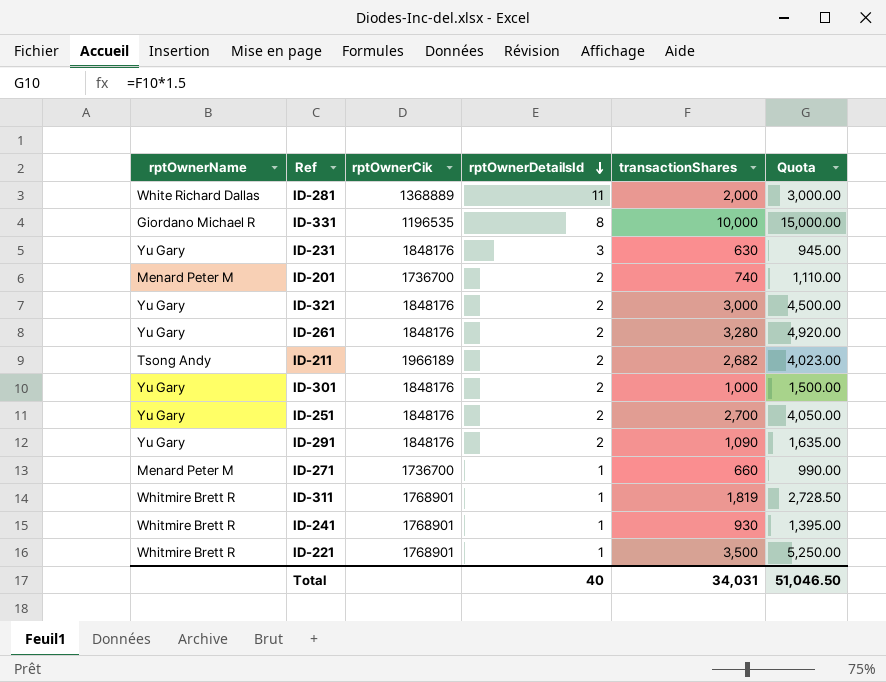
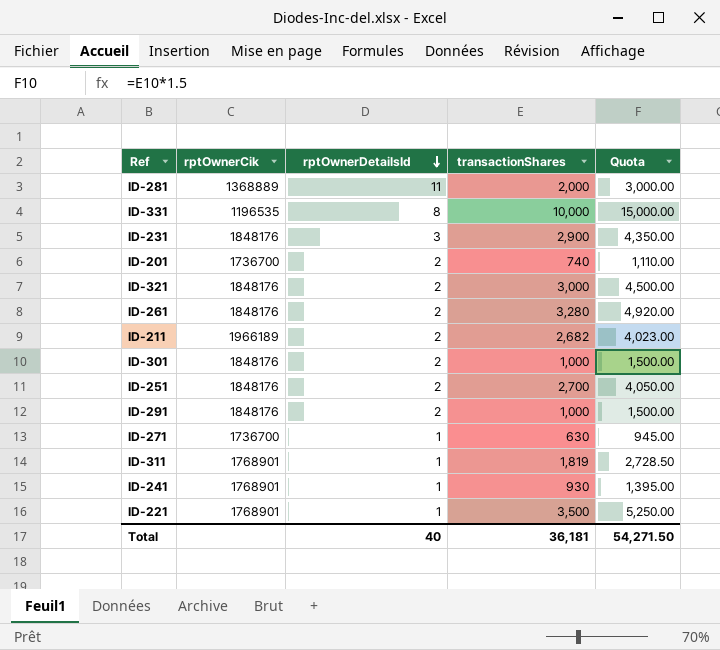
column rptOwnerName | position: 1 -> none
ID-231 | transactionShares: 630 -> 2,900
ID-231 | Quota: 945.00 -> 4,350.00
ID-291 | transactionShares: 1,090 -> 1,000
ID-291 | Quota: 1,635.00 -> 1,500.00
ID-271 | transactionShares: 660 -> 630
ID-271 | Quota: 990.00 -> 945.00
Total | transactionShares: 34,031 -> 36,181
Total | Quota: 51,046.50 -> 54,271.50

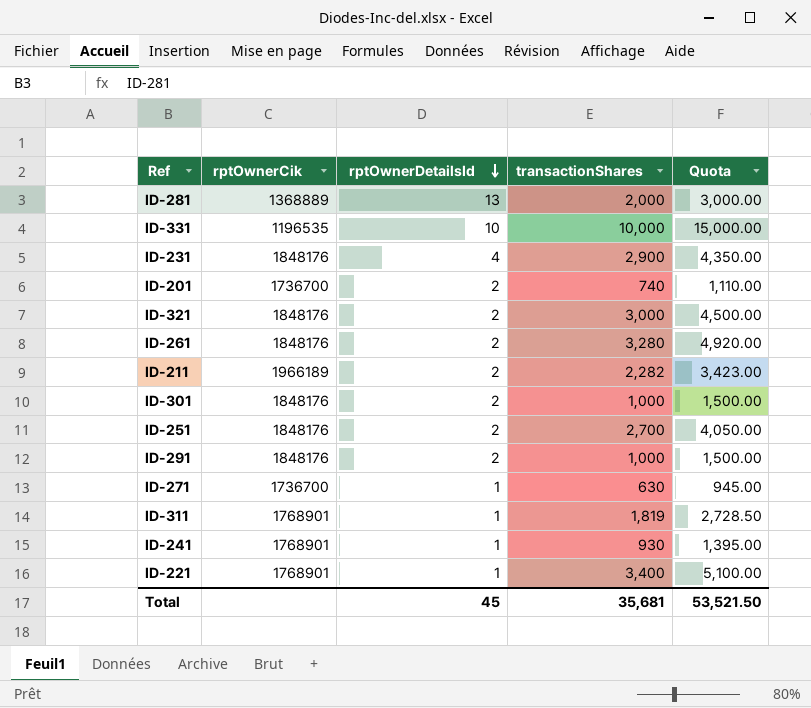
ID-281 | rptOwnerDetailsId: 11 -> 13
ID-331 | rptOwnerDetailsId: 8 -> 10
ID-231 | rptOwnerDetailsId: 3 -> 4
ID-211 | transactionShares: 2,682 -> 2,282
ID-211 | Quota: 4,023.00 -> 3,423.00
ID-221 | transactionShares: 3,500 -> 3,400
ID-221 | Quota: 5,250.00 -> 5,100.00
Total | rptOwnerDetailsId: 40 -> 45
Total | transactionShares: 36,181 -> 35,681
Total | Quota: 54,271.50 -> 53,521.50

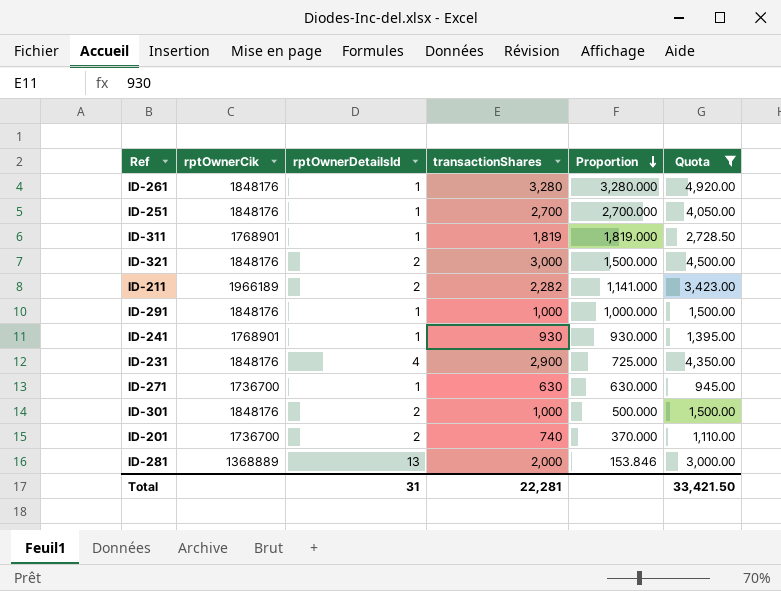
filter: none -> Quota <= 4,920.00
row order: rptOwnerDetailsId descending -> Proportion descending
column Proportion | formula: none -> [transactionShares] / [rptOwnerDetailsId]
ID-261 | rptOwnerDetailsId: 2 -> 1
ID-251 | rptOwnerDetailsId: 2 -> 1
ID-291 | rptOwnerDetailsId: 2 -> 1
Total | rptOwnerDetailsId: 45 -> 31
Total | transactionShares: 35,681 -> 22,281
Total | Quota: 53,521.50 -> 33,421.50

